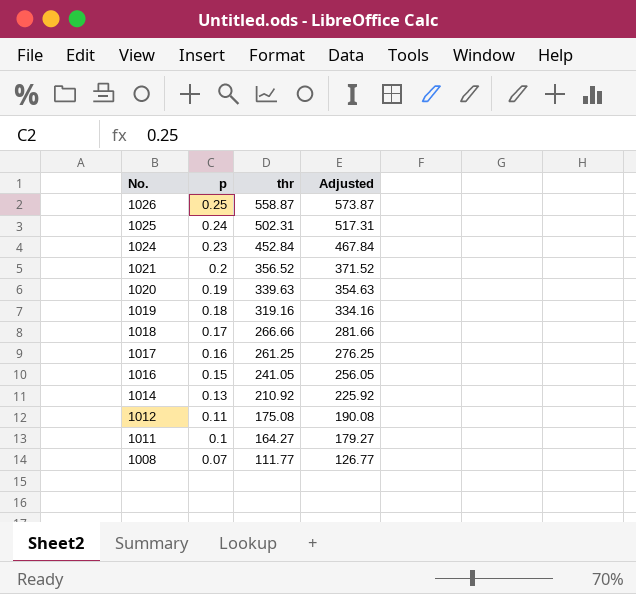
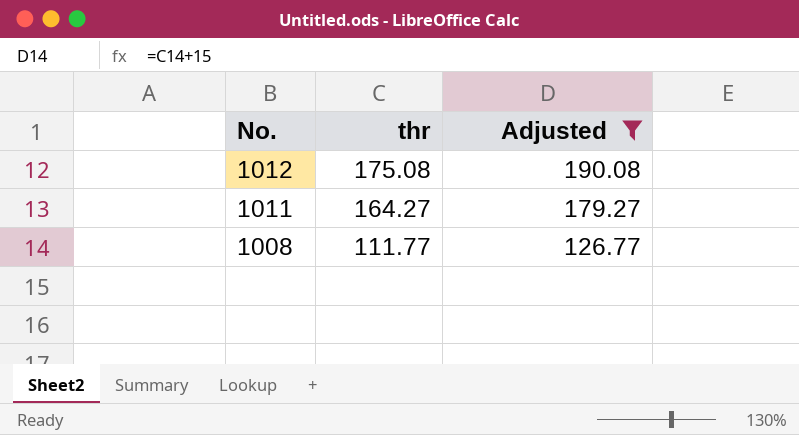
filter: none -> Adjusted <= 190.08
column p | position: 2 -> none

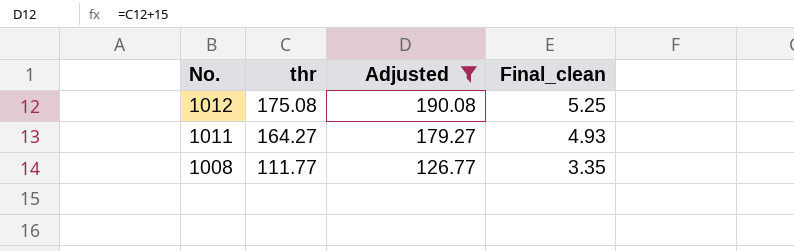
column Final_clean | formula: none -> [thr] * 0.03

